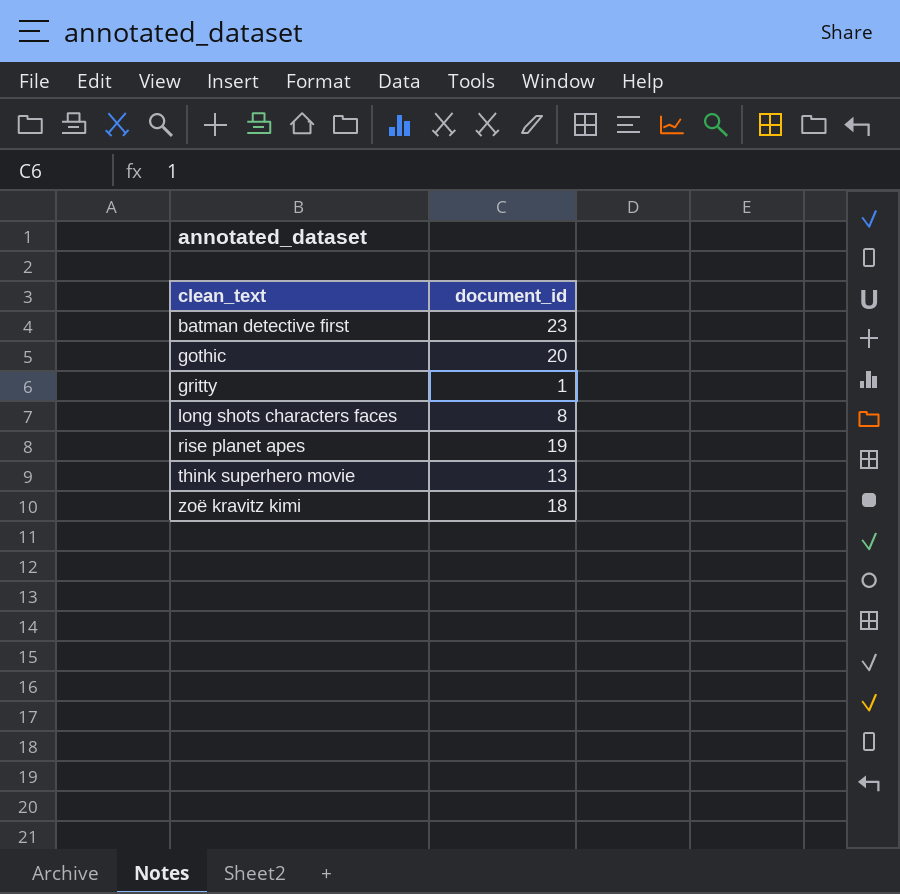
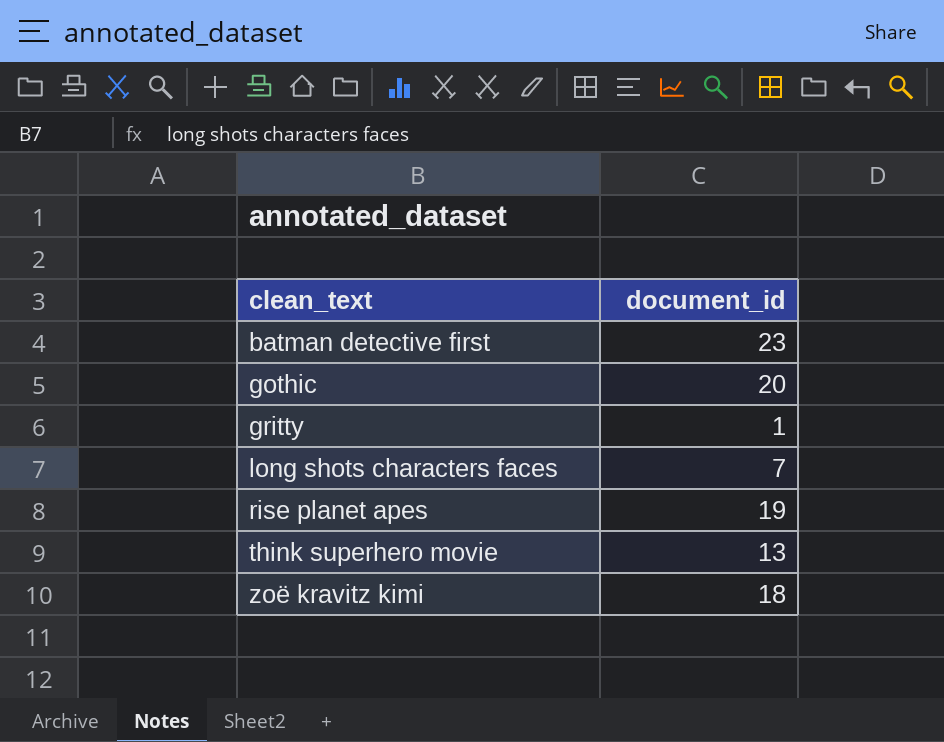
long shots characters faces | document_id: 8 -> 7

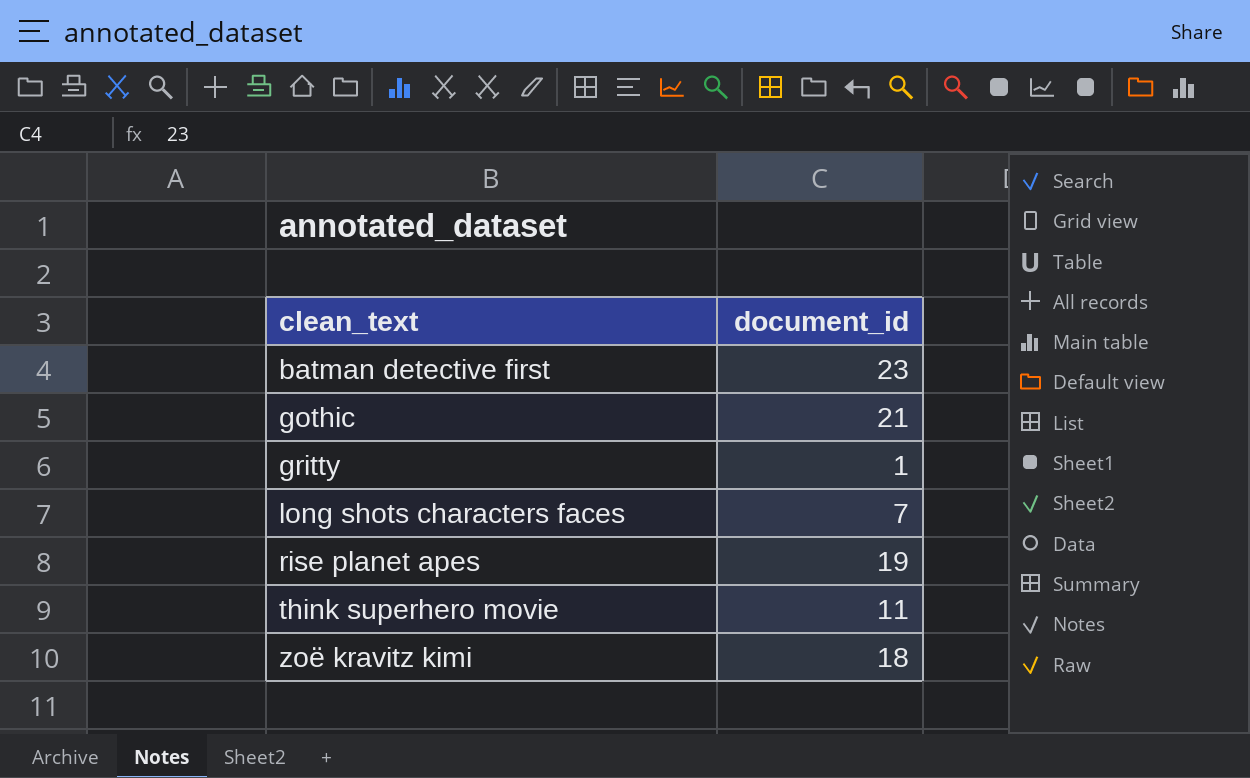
gothic | document_id: 20 -> 21
think superhero movie | document_id: 13 -> 11

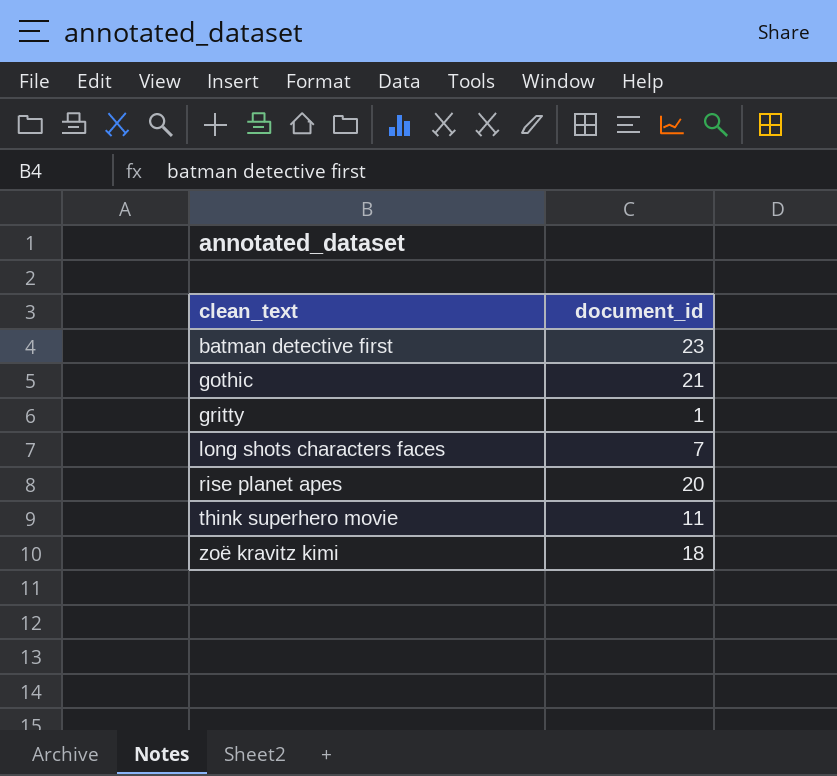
rise planet apes | document_id: 19 -> 20

